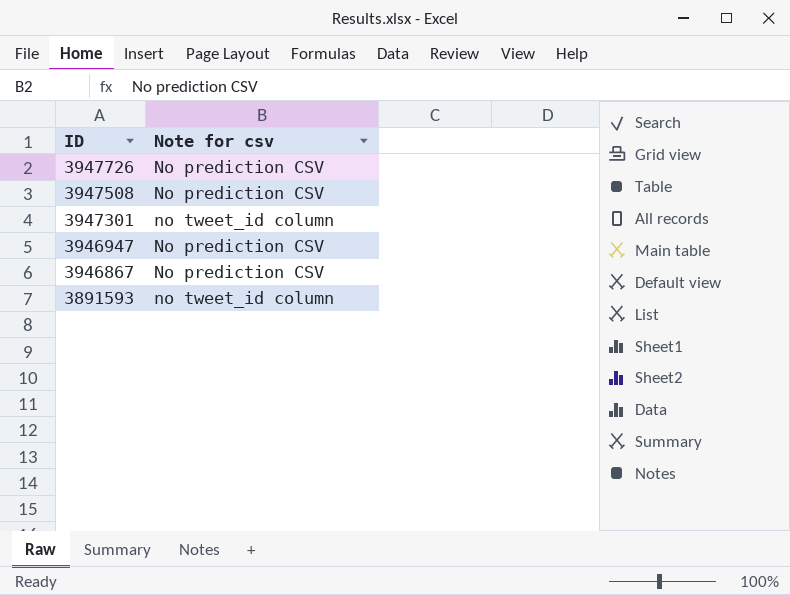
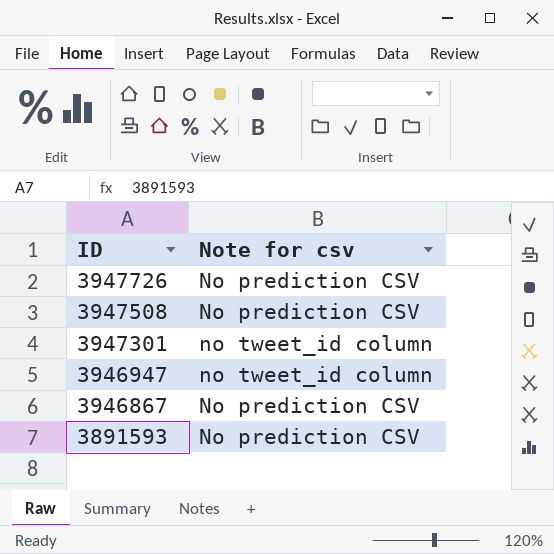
3946947 | Note for csv: No prediction CSV -> no tweet_id column
3891593 | Note for csv: no tweet_id column -> No prediction CSV

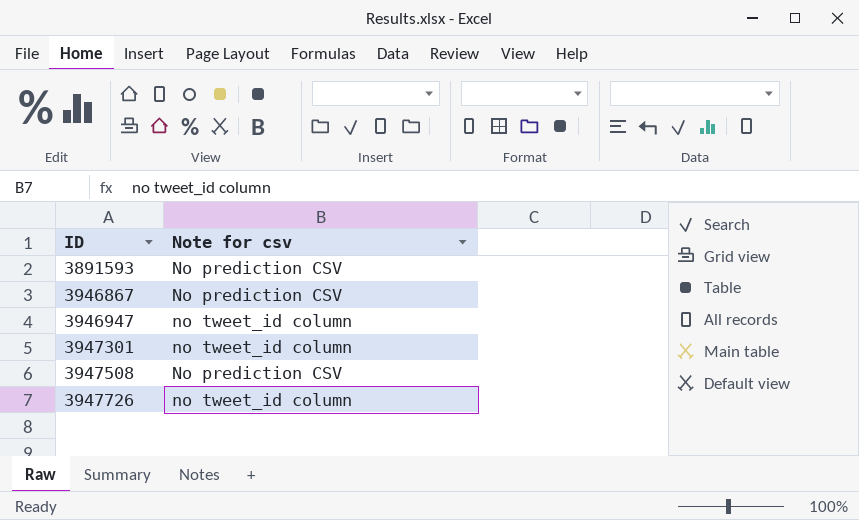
row order: ID descending -> ID ascending
3947726 | Note for csv: No prediction CSV -> no tweet_id column

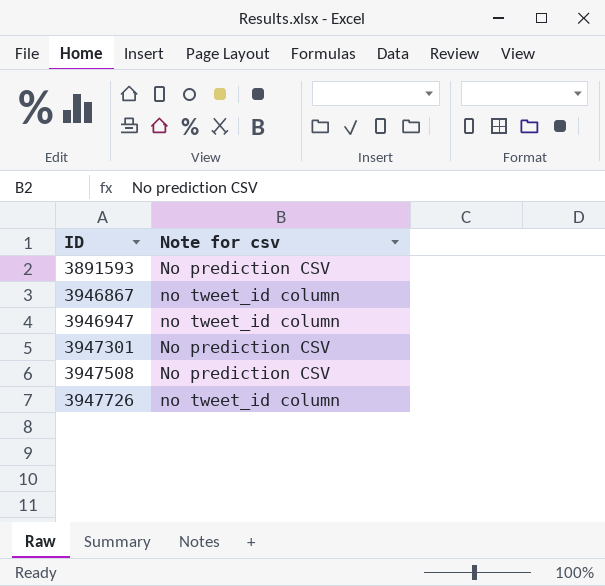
3946867 | Note for csv: No prediction CSV -> no tweet_id column
3947301 | Note for csv: no tweet_id column -> No prediction CSV

